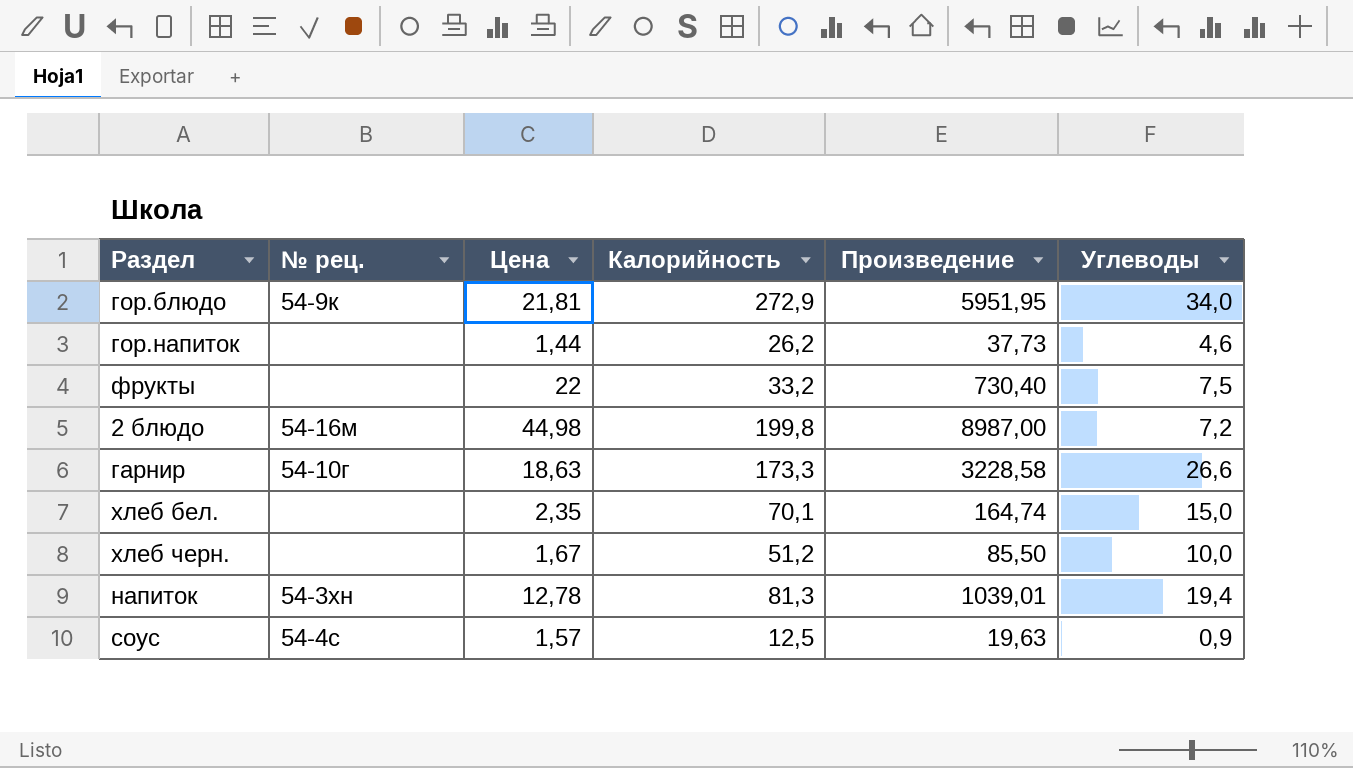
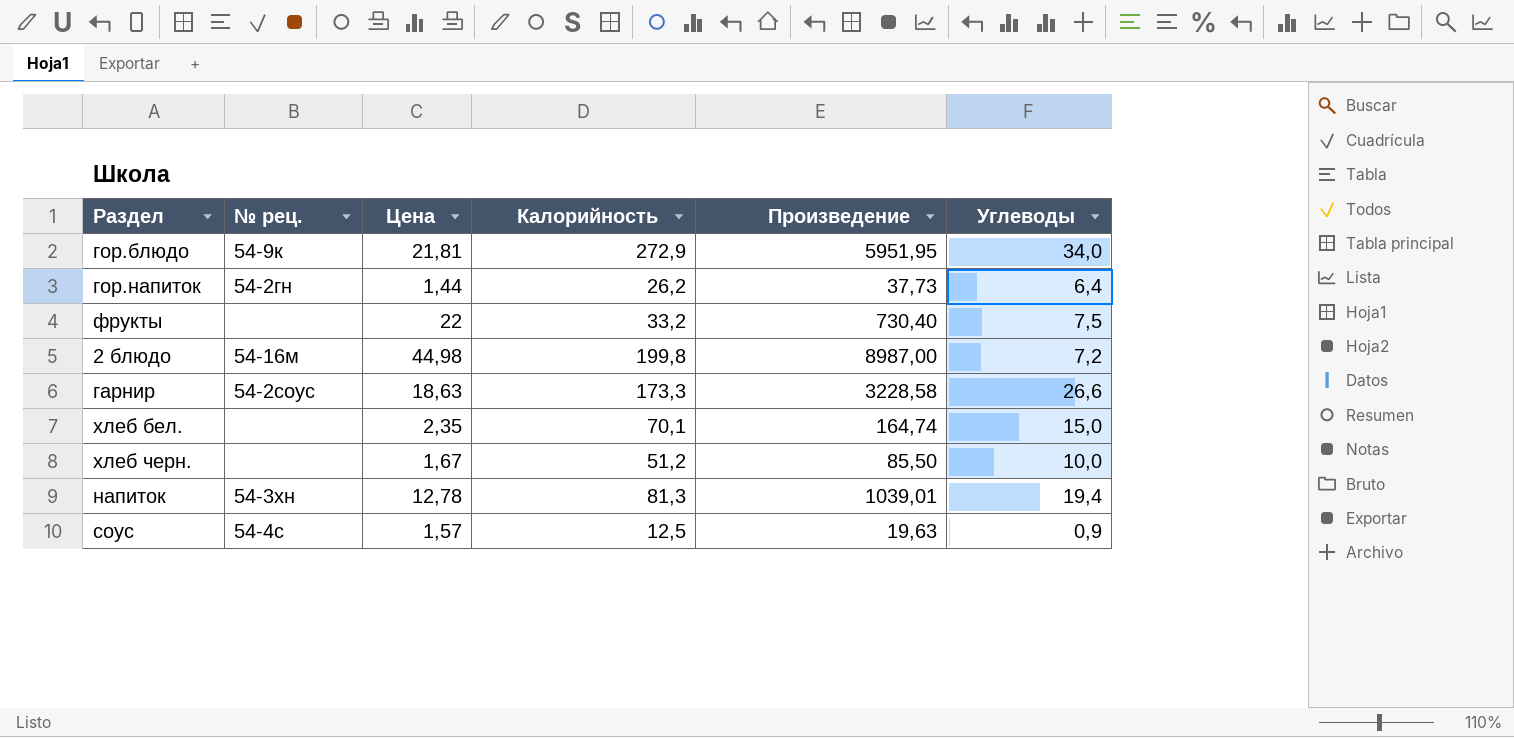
гор.напиток | № рец.: none -> 54-2гн
гор.напиток | Углеводы: 4,6 -> 6,4
гарнир | № рец.: 54-10г -> 54-2соус

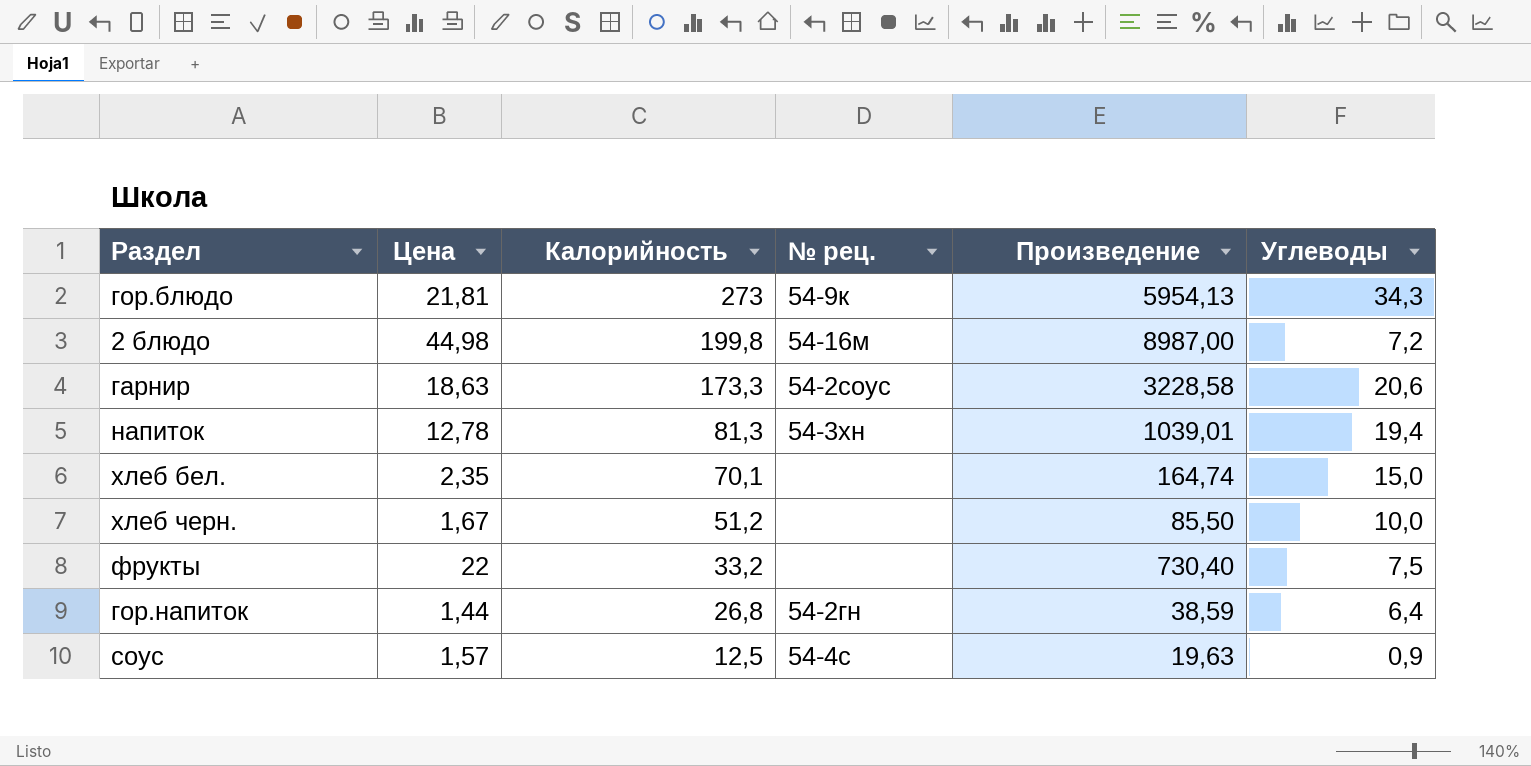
row order: none -> Калорийность descending
column № рец. | position: 2 -> 4
гор.блюдо | Калорийность: 272,9 -> 273
гор.блюдо | Произведение: 5951,95 -> 5954,13
гор.блюдо | Углеводы: 34,0 -> 34,3
гарнир | Углеводы: 26,6 -> 20,6
гор.напиток | Калорийность: 26,2 -> 26,8
гор.напиток | Произведение: 37,73 -> 38,59

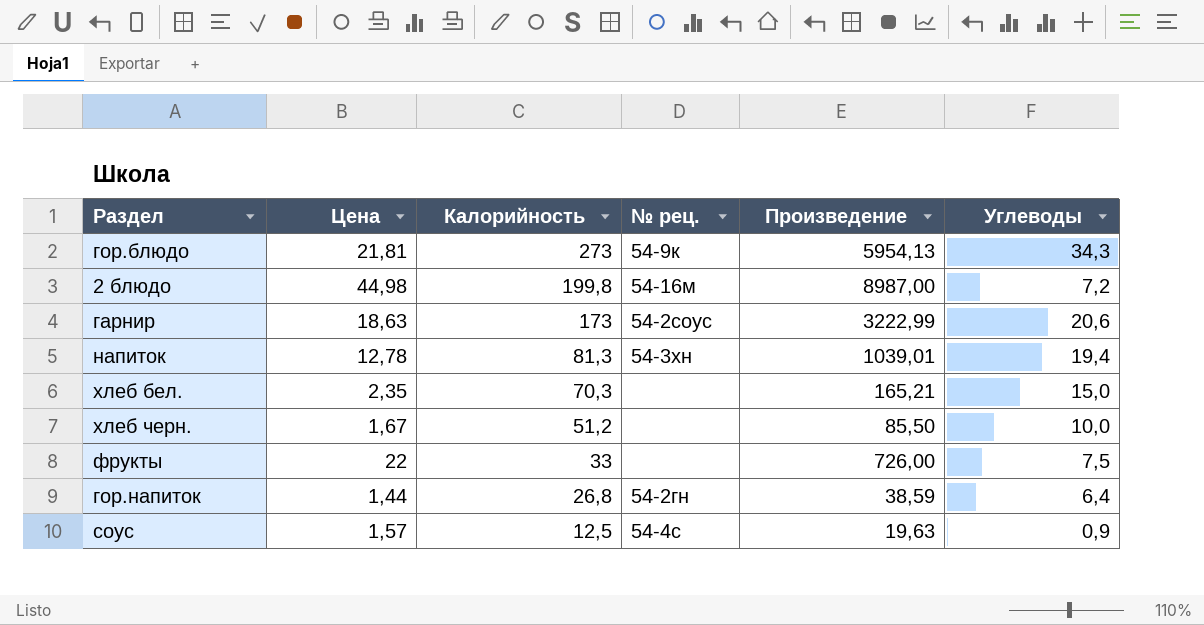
гарнир | Калорийность: 173,3 -> 173
гарнир | Произведение: 3228,58 -> 3222,99
хлеб бел. | Калорийность: 70,1 -> 70,3
хлеб бел. | Произведение: 164,74 -> 165,21
фрукты | Калорийность: 33,2 -> 33
фрукты | Произведение: 730,40 -> 726,00

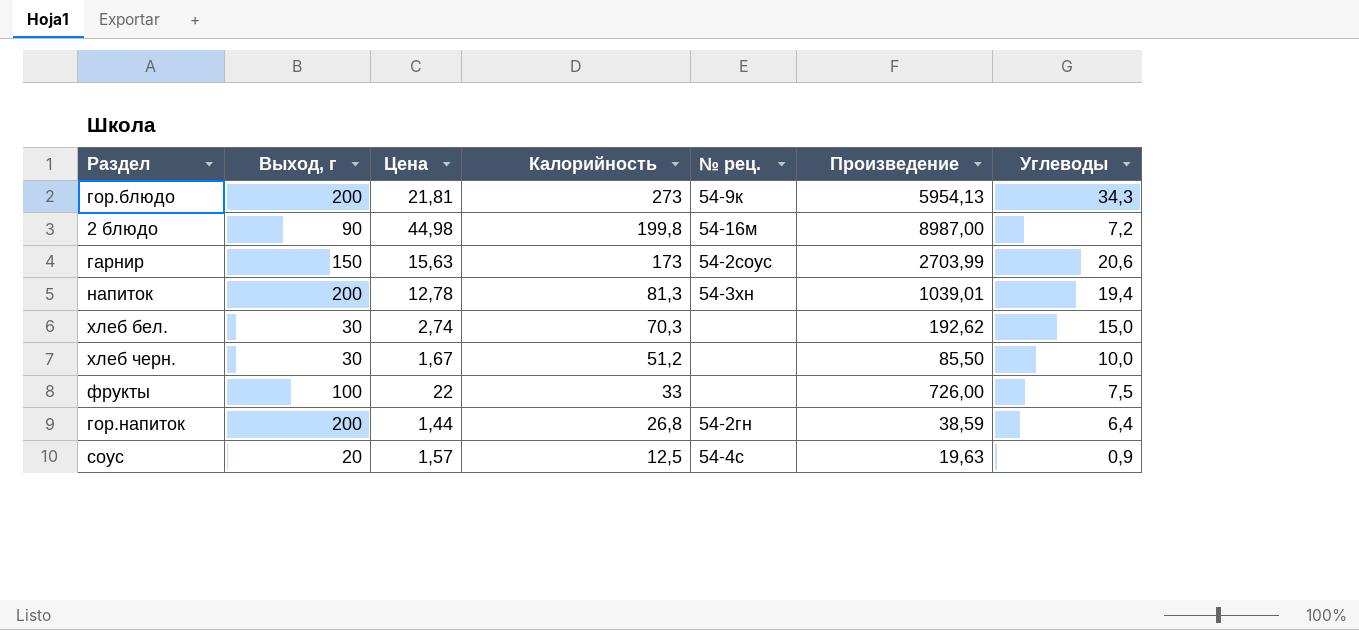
column Выход, г | position: none -> 2
гарнир | Цена: 18,63 -> 15,63
гарнир | Произведение: 3222,99 -> 2703,99
хлеб бел. | Цена: 2,35 -> 2,74
хлеб бел. | Произведение: 165,21 -> 192,62

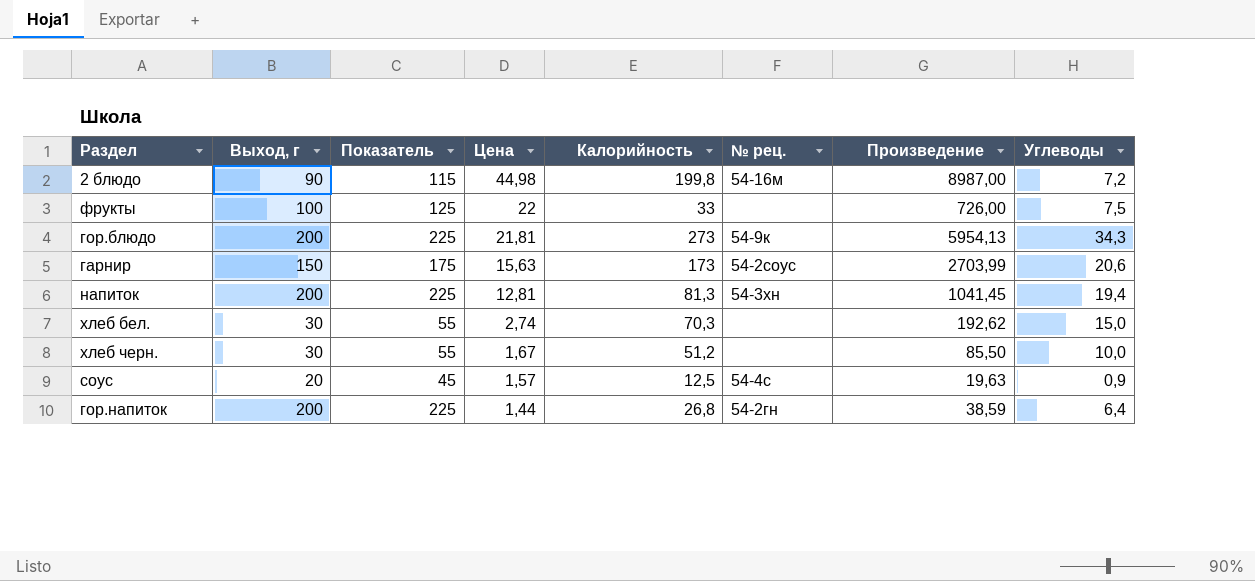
row order: Калорийность descending -> Цена descending
column Показатель | formula: none -> [Выход, г] + 25
напиток | Цена: 12,78 -> 12,81
напиток | Произведение: 1039,01 -> 1041,45

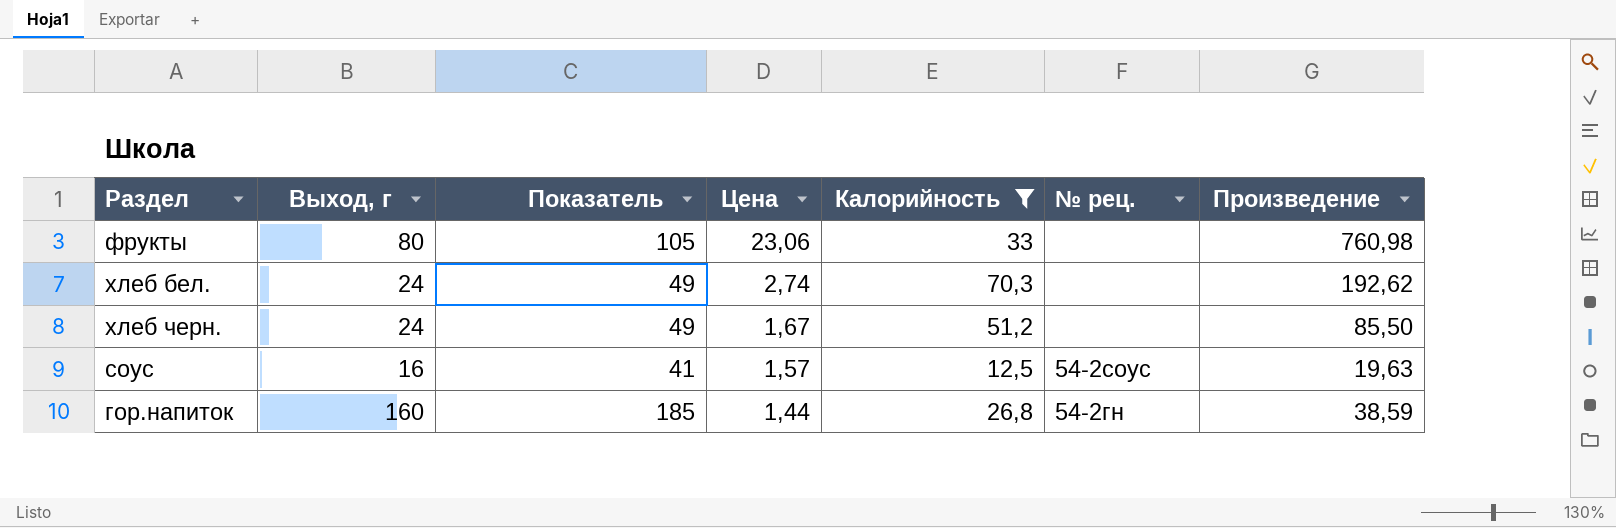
filter: none -> Калорийность <= 70,3
column Углеводы | position: 8 -> none
фрукты | Выход, г: 100 -> 80
фрукты | Показатель: 125 -> 105
фрукты | Цена: 22 -> 23,06
фрукты | Произведение: 726,00 -> 760,98
хлеб бел. | Выход, г: 30 -> 24
хлеб бел. | Показатель: 55 -> 49
хлеб черн. | Выход, г: 30 -> 24
хлеб черн. | Показатель: 55 -> 49
соус | Выход, г: 20 -> 16
соус | Показатель: 45 -> 41
соус | № рец.: 54-4с -> 54-2соус
гор.напиток | Выход, г: 200 -> 160
гор.напиток | Показатель: 225 -> 185

